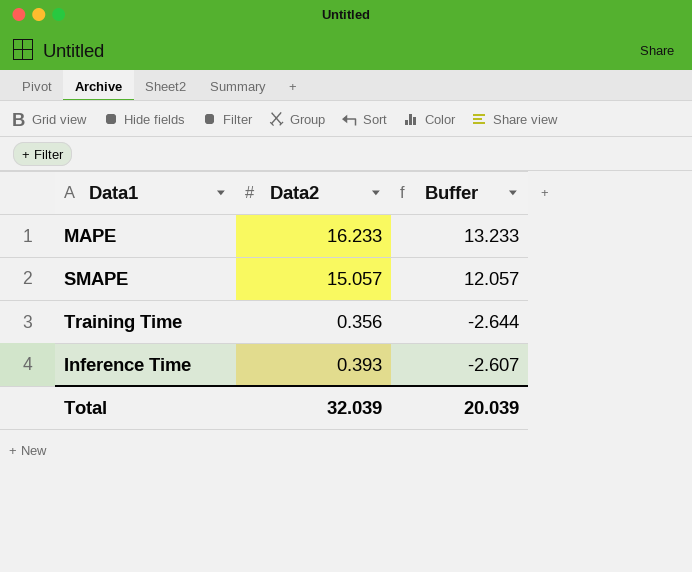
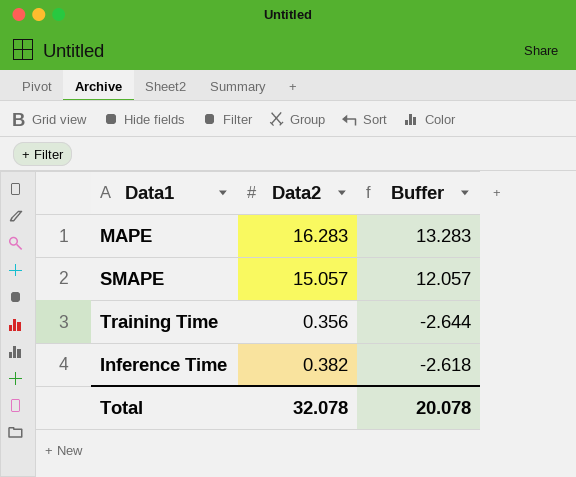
MAPE | Data2: 16.233 -> 16.283
MAPE | Buffer: 13.233 -> 13.283
Inference Time | Data2: 0.393 -> 0.382
Inference Time | Buffer: -2.607 -> -2.618
Total | Data2: 32.039 -> 32.078
Total | Buffer: 20.039 -> 20.078

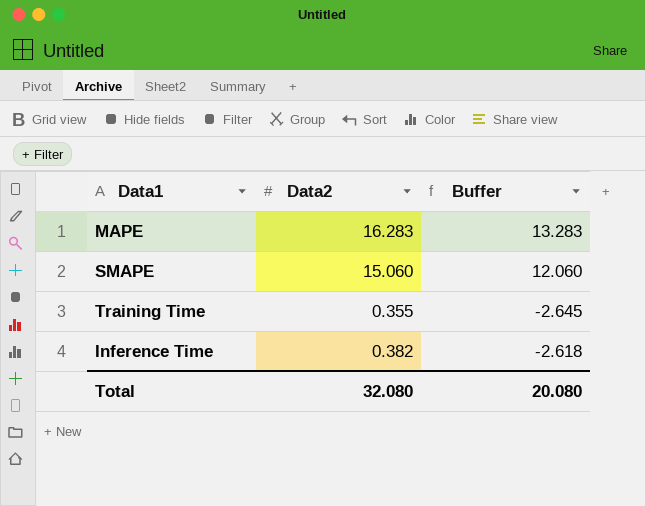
SMAPE | Data2: 15.057 -> 15.060
SMAPE | Buffer: 12.057 -> 12.060
Training Time | Data2: 0.356 -> 0.355
Training Time | Buffer: -2.644 -> -2.645
Total | Data2: 32.078 -> 32.080
Total | Buffer: 20.078 -> 20.080

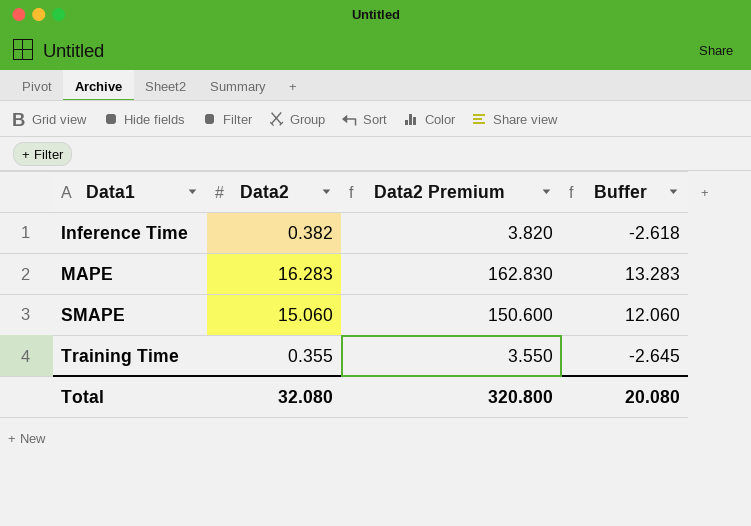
row order: none -> Data1 ascending
column Data2 Premium | formula: none -> [Data2] * 10

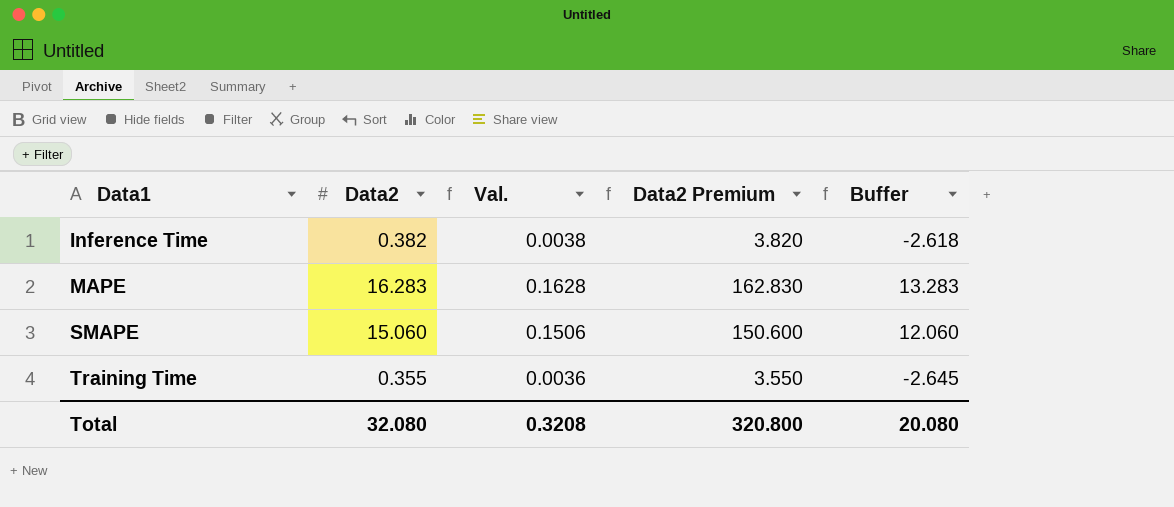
column Val. | formula: none -> [Data2] * 0.01

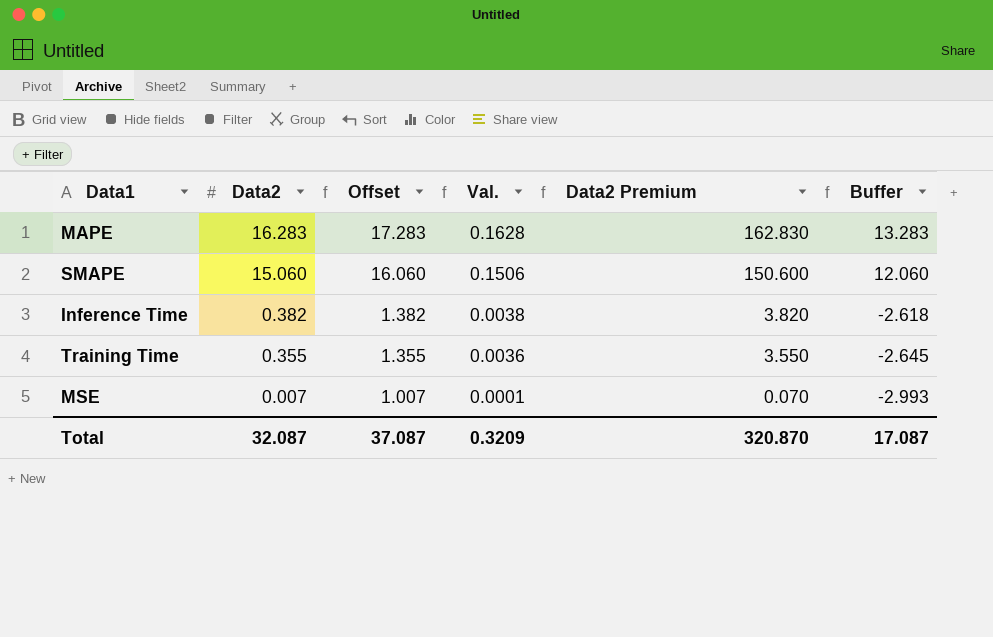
row order: Data1 ascending -> Data2 descending
column Offset | formula: none -> [Data2] + 1
row MSE: none -> 0.007 | 1.007 | 0.0001 | 0.070 | -2.993
Total | Data2: 32.080 -> 32.087
Total | Val.: 0.3208 -> 0.3209
Total | Data2 Premium: 320.800 -> 320.870
Total | Buffer: 20.080 -> 17.087

